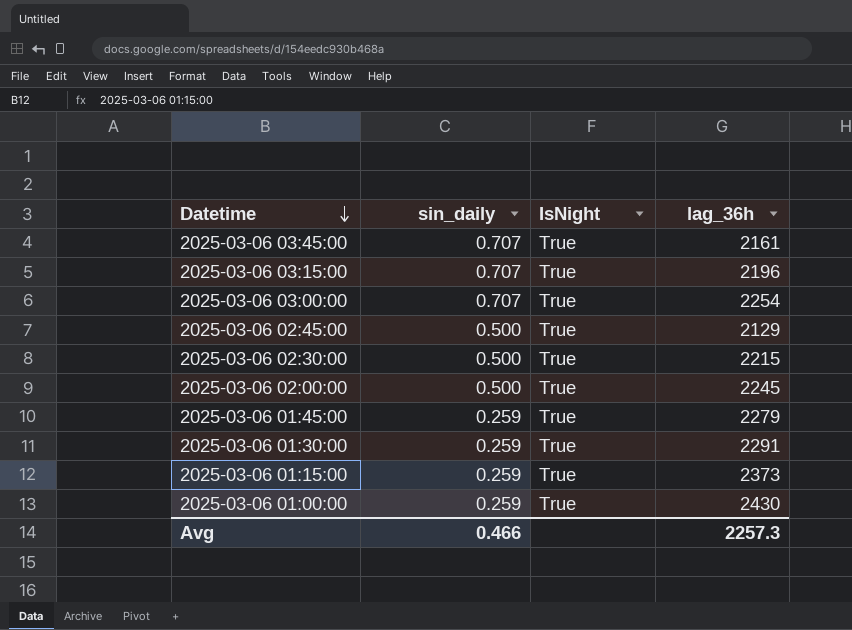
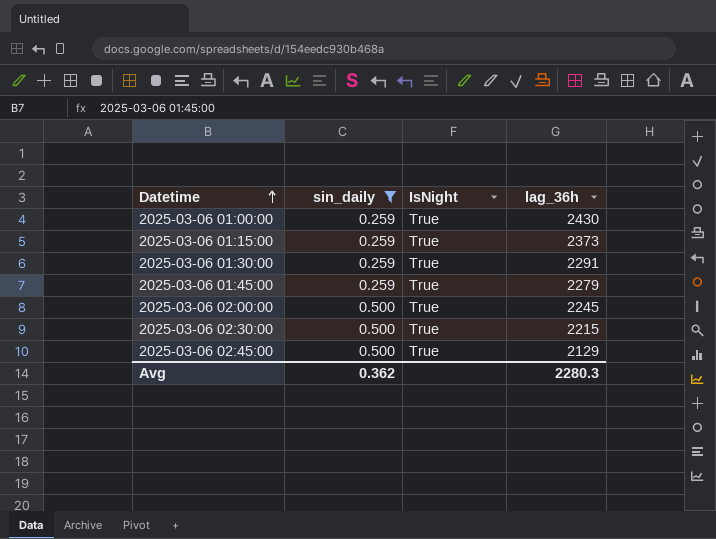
filter: none -> sin_daily != 0.707
row order: Datetime descending -> Datetime ascending
Avg | sin_daily: 0.466 -> 0.362
Avg | lag_36h: 2257.3 -> 2280.3

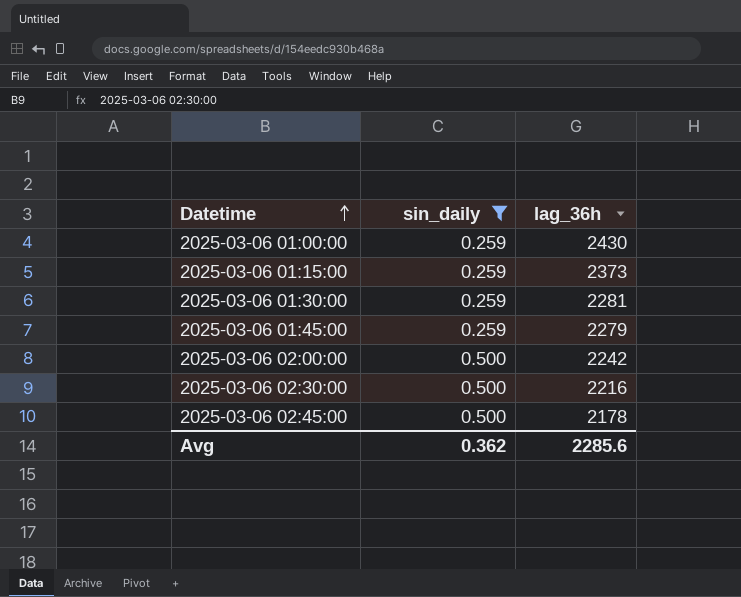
column IsNight | position: 3 -> none
2025-03-06 01:30:00 | lag_36h: 2291 -> 2281
2025-03-06 02:00:00 | lag_36h: 2245 -> 2242
2025-03-06 02:30:00 | lag_36h: 2215 -> 2216
2025-03-06 02:45:00 | lag_36h: 2129 -> 2178
Avg | lag_36h: 2280.3 -> 2285.6

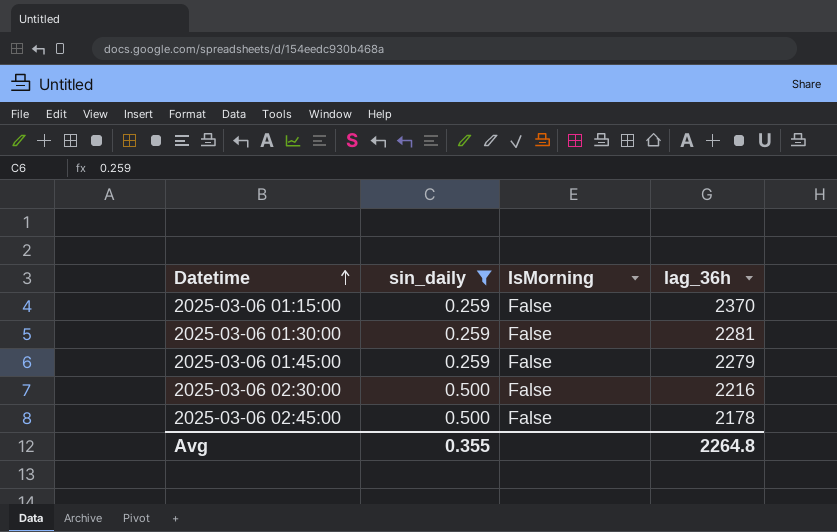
column IsMorning | position: none -> 3
row 2025-03-06 01:00:00: 0.259 | 2430 -> none
row 2025-03-06 02:00:00: 0.500 | 2242 -> none
2025-03-06 01:15:00 | lag_36h: 2373 -> 2370
Avg | sin_daily: 0.362 -> 0.355
Avg | lag_36h: 2285.6 -> 2264.8

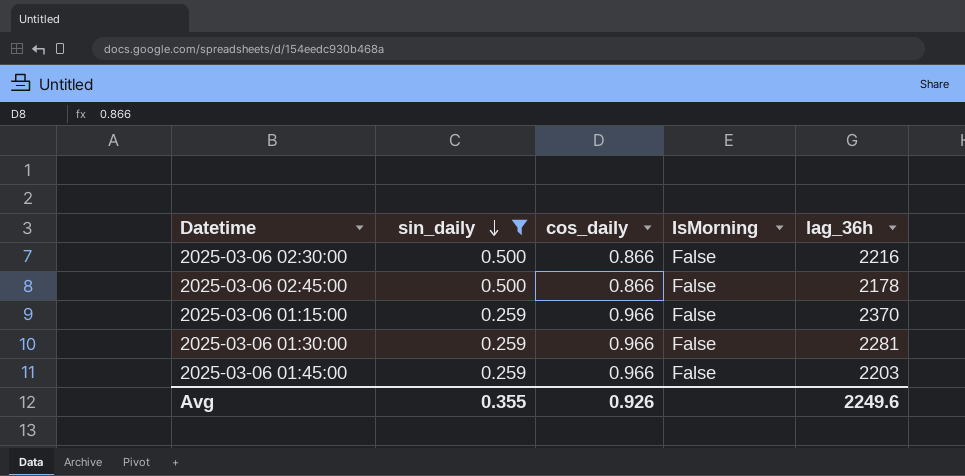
row order: Datetime ascending -> sin_daily descending
column cos_daily | position: none -> 3
2025-03-06 01:45:00 | lag_36h: 2279 -> 2203
Avg | lag_36h: 2264.8 -> 2249.6

